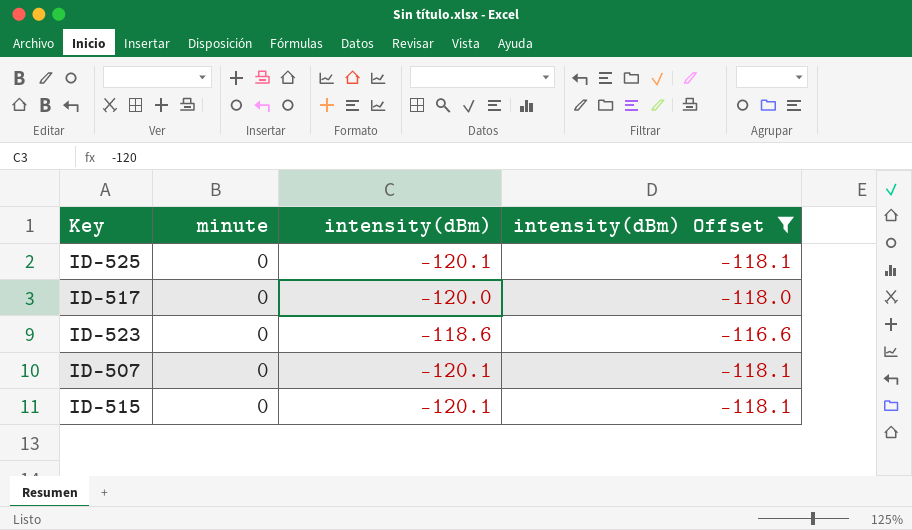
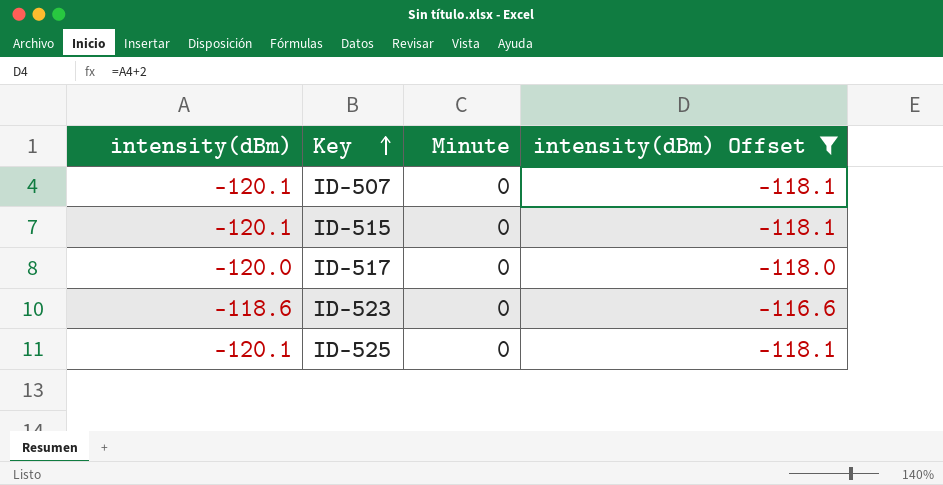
row order: none -> Key ascending
column intensity(dBm) | position: 3 -> 1
column name: minute -> Minute

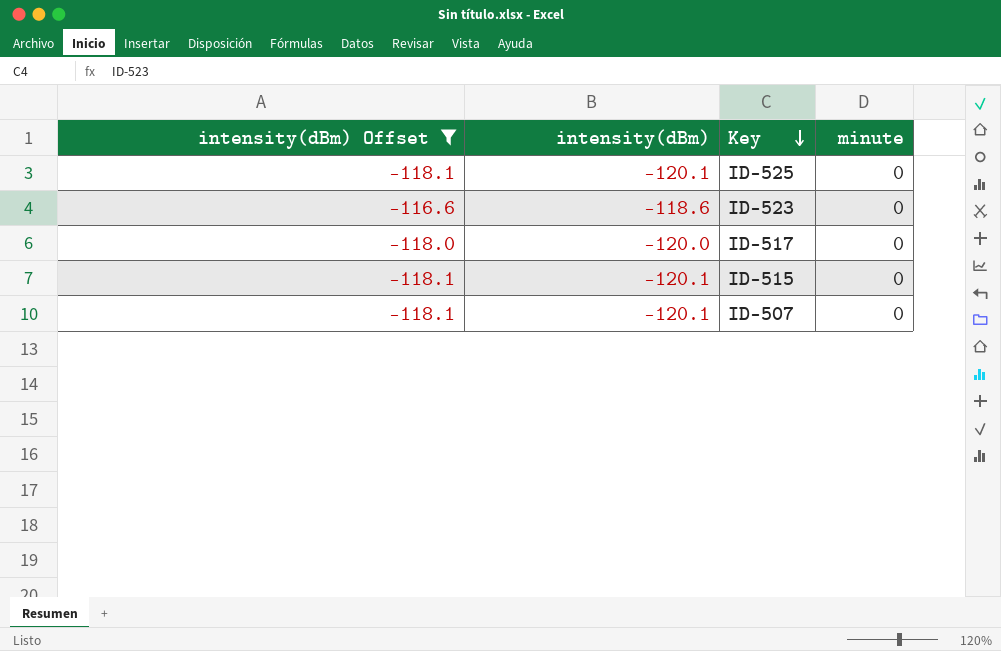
row order: Key ascending -> Key descending
column intensity(dBm) Offset | position: 4 -> 1
column name: Minute -> minute

